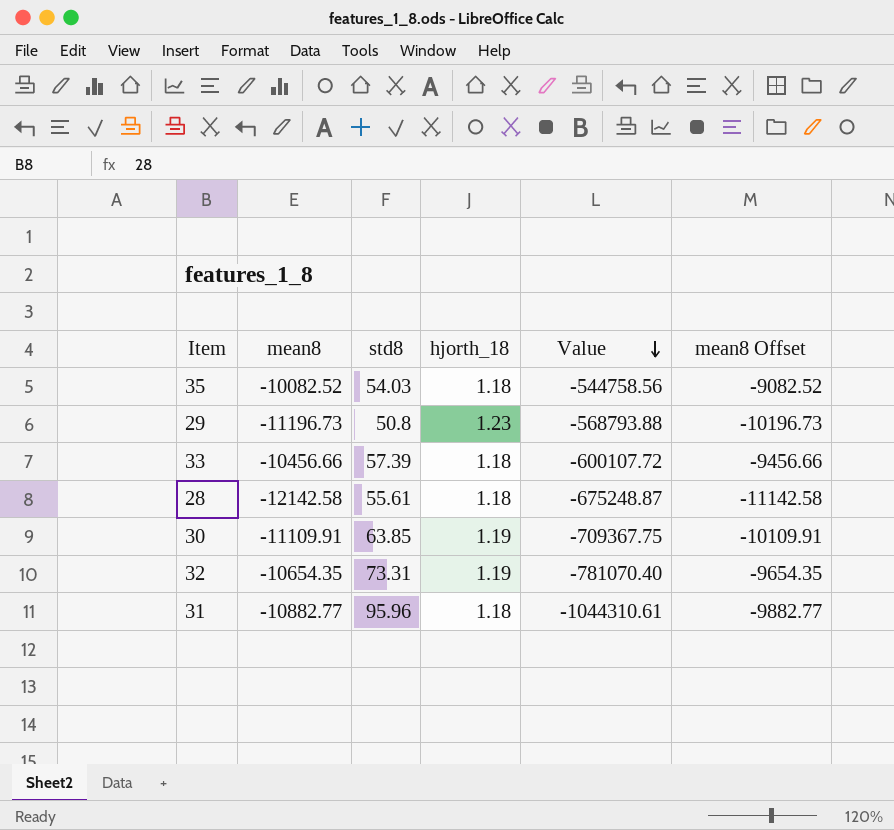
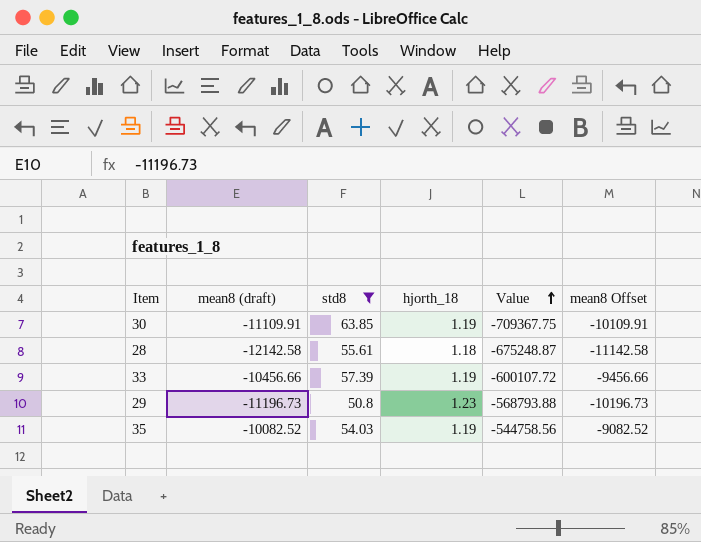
filter: none -> std8 <= 63.85
row order: Value descending -> Value ascending
column name: mean8 -> mean8 (draft)
33 | hjorth_18: 1.18 -> 1.19
35 | hjorth_18: 1.18 -> 1.19

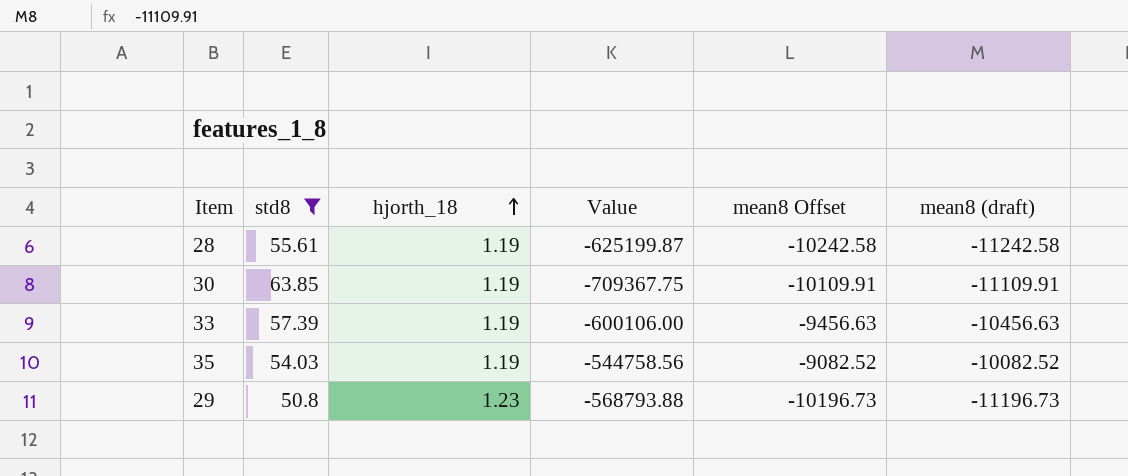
row order: Value ascending -> hjorth_18 ascending
column mean8 (draft) | position: 2 -> 6
28 | hjorth_18: 1.18 -> 1.19
28 | Value: -675248.87 -> -625199.87
28 | mean8 Offset: -11142.58 -> -10242.58
28 | mean8 (draft): -12142.58 -> -11242.58
33 | Value: -600107.72 -> -600106.00
33 | mean8 Offset: -9456.66 -> -9456.63
33 | mean8 (draft): -10456.66 -> -10456.63

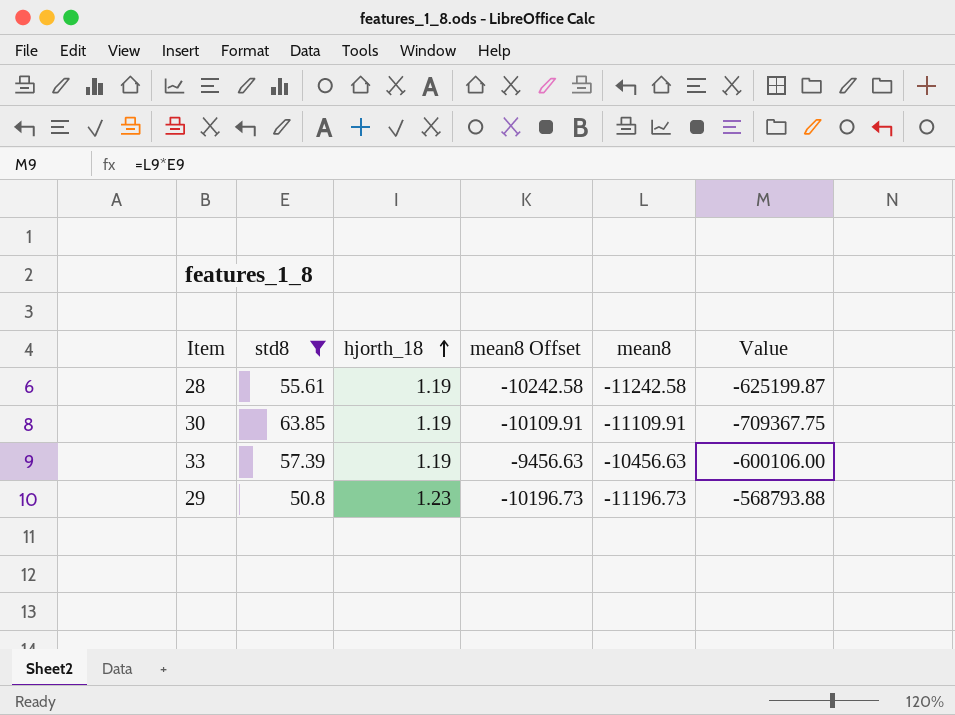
column name: mean8 (draft) -> mean8
column Value | position: 4 -> 6
row 35: 54.03 | 1.19 | -544758.56 | -9082.52 | -10082.52 -> none

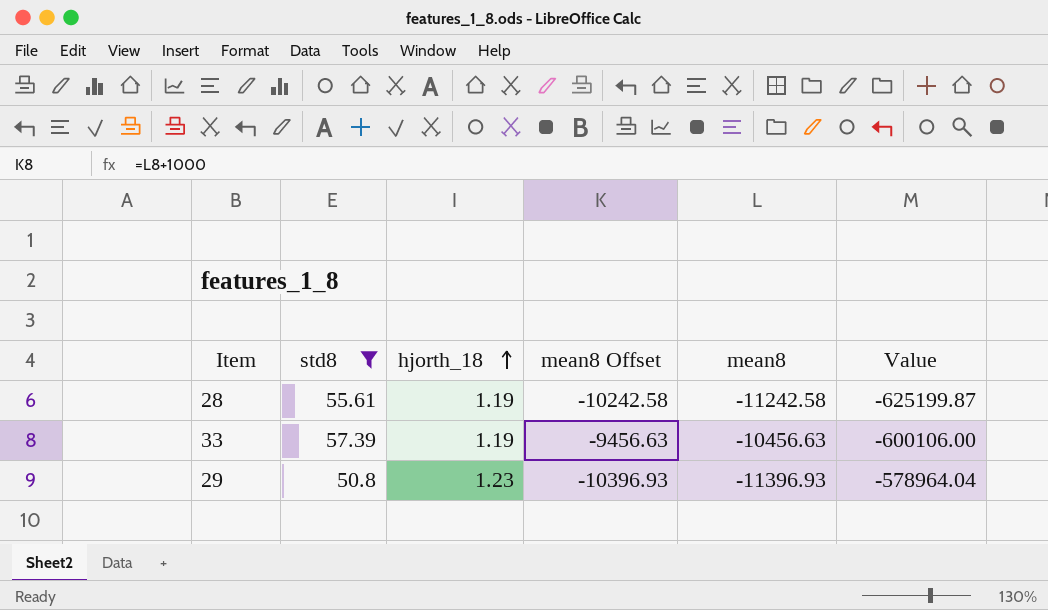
row 30: 63.85 | 1.19 | -10109.91 | -11109.91 | -709367.75 -> none
29 | mean8 Offset: -10196.73 -> -10396.93
29 | mean8: -11196.73 -> -11396.93
29 | Value: -568793.88 -> -578964.04

